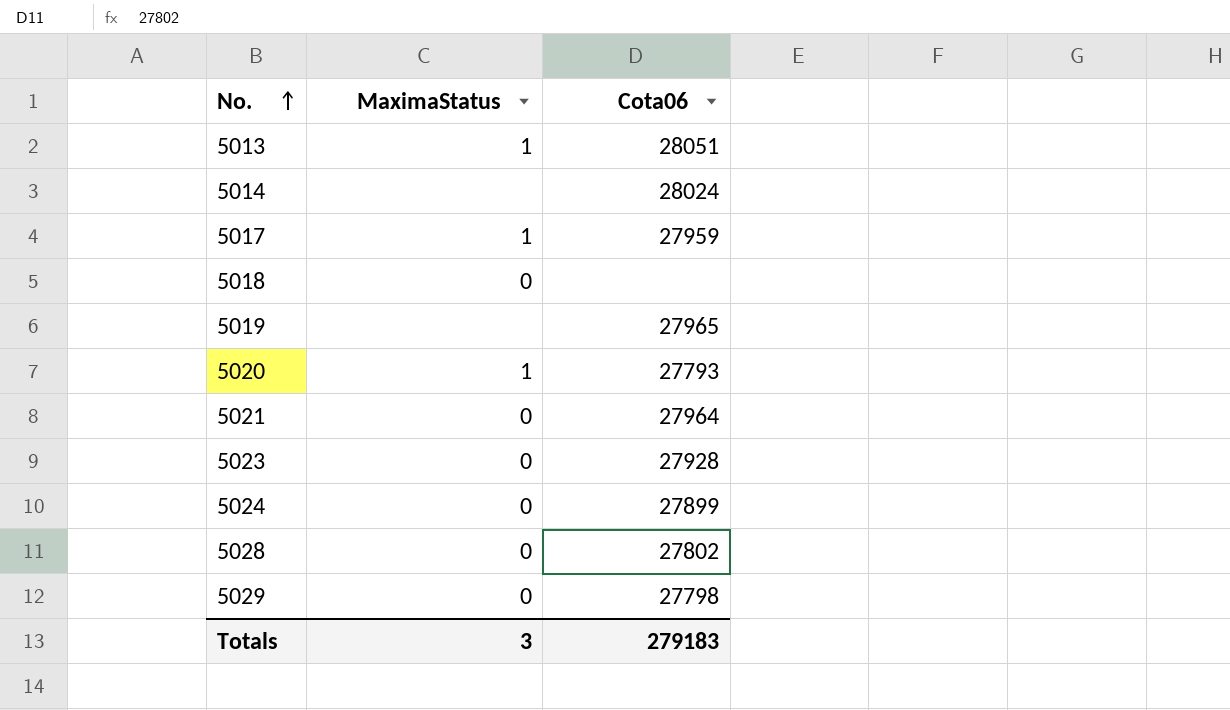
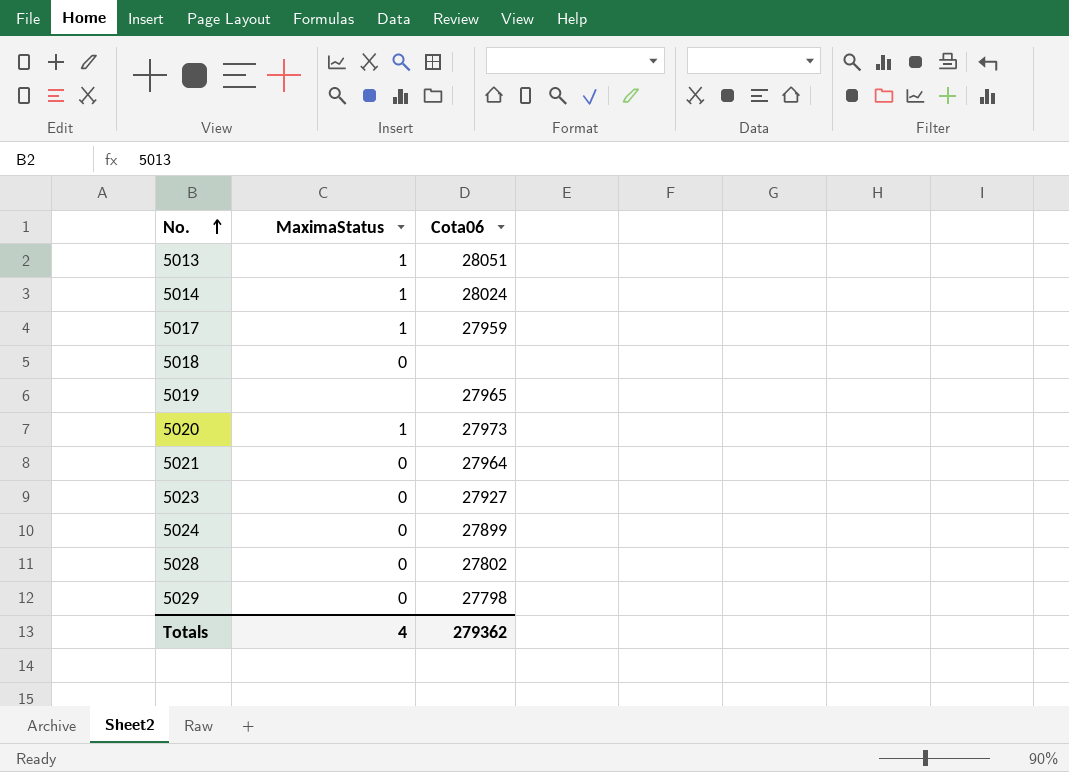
5014 | MaximaStatus: none -> 1
5020 | Cota06: 27793 -> 27973
5023 | Cota06: 27928 -> 27927
Totals | MaximaStatus: 3 -> 4
Totals | Cota06: 279183 -> 279362

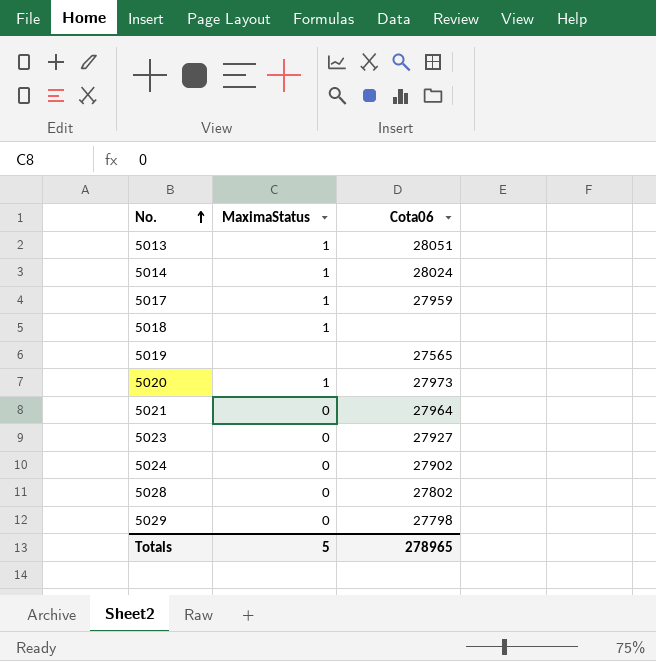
5018 | MaximaStatus: 0 -> 1
5019 | Cota06: 27965 -> 27565
5024 | Cota06: 27899 -> 27902
Totals | MaximaStatus: 4 -> 5
Totals | Cota06: 279362 -> 278965

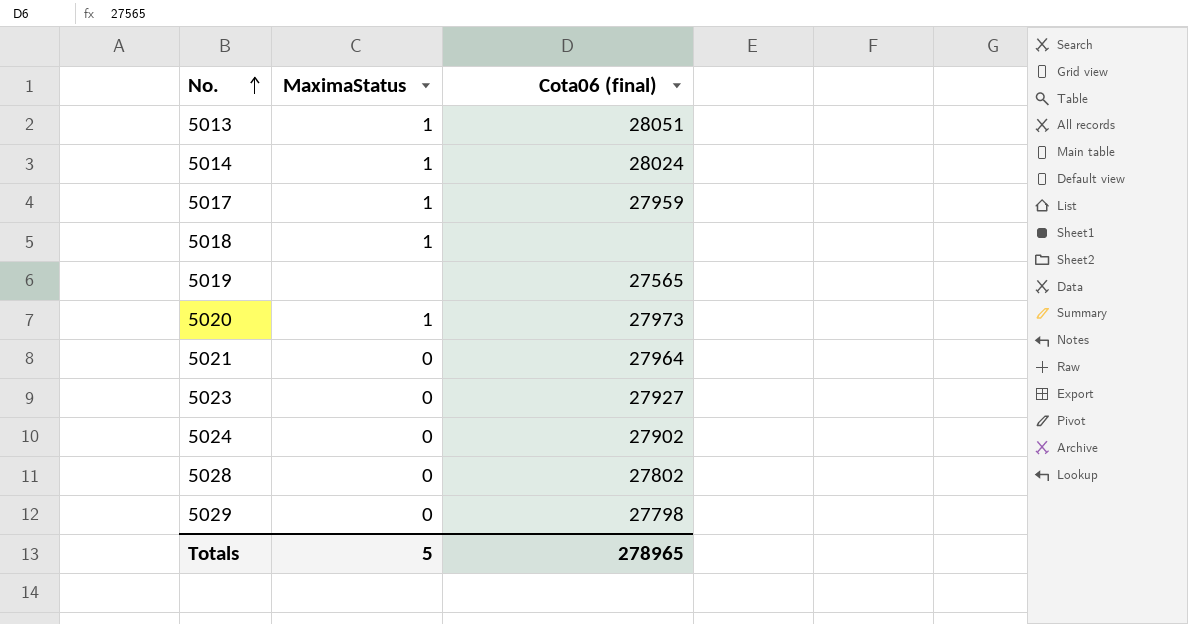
column name: Cota06 -> Cota06 (final)

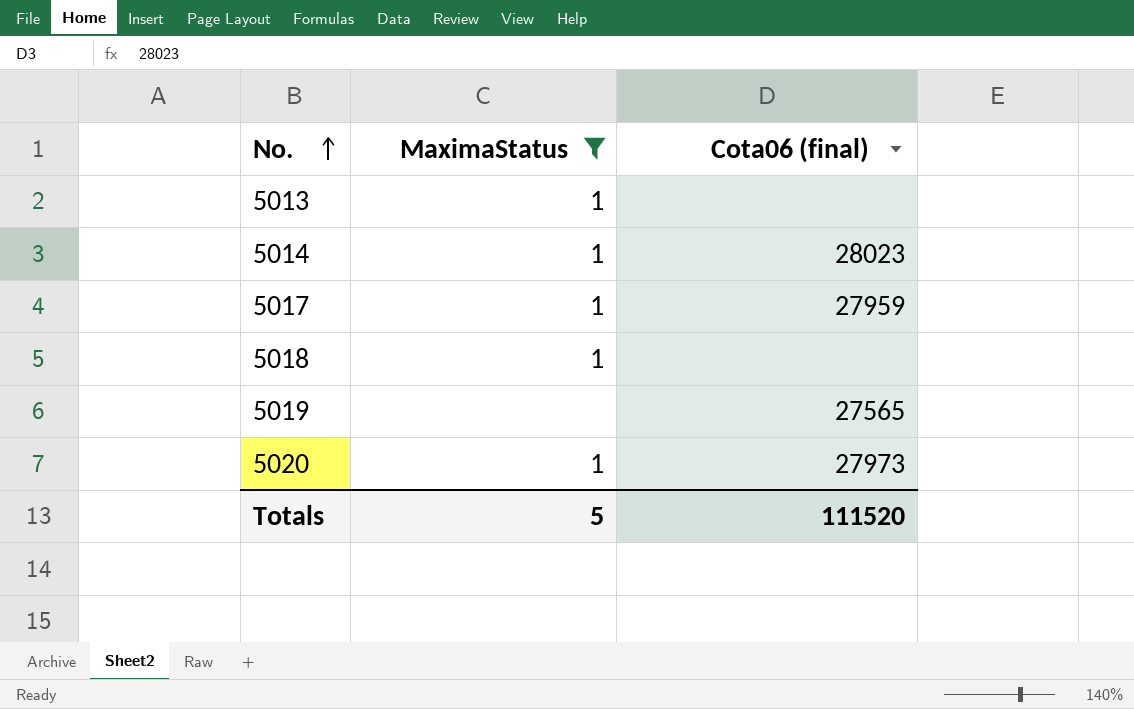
filter: none -> MaximaStatus != 0
5013 | Cota06 (final): 28051 -> none
5014 | Cota06 (final): 28024 -> 28023
Totals | Cota06 (final): 278965 -> 111520

